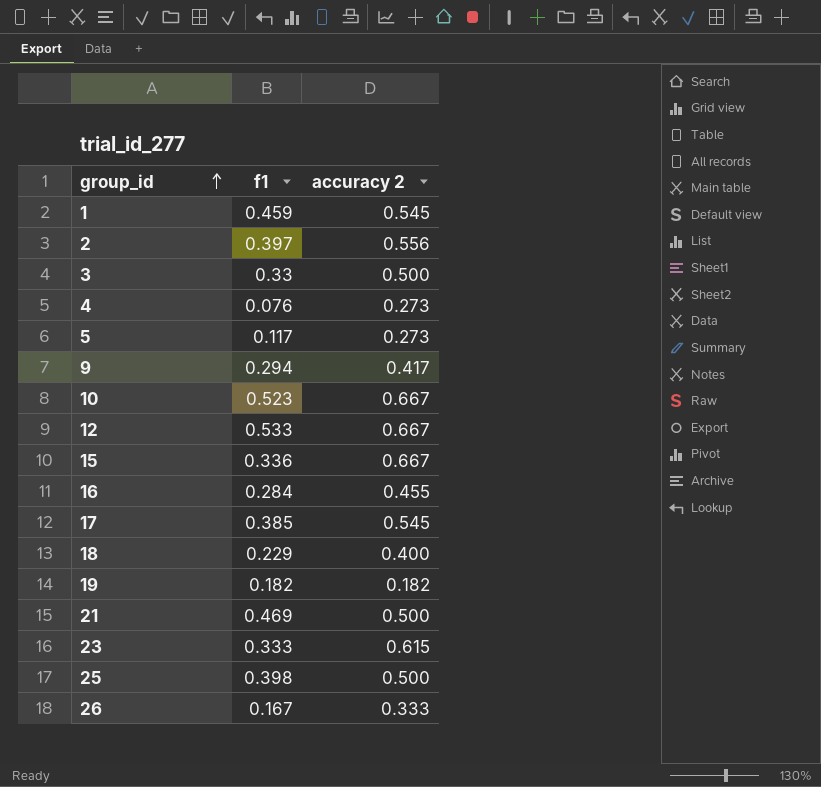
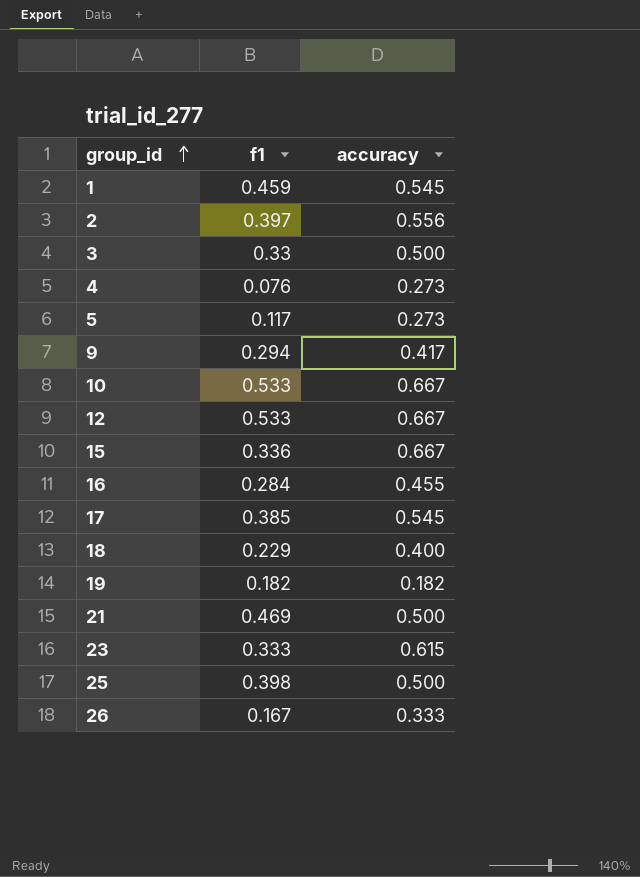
column name: accuracy 2 -> accuracy
10 | f1: 0.523 -> 0.533

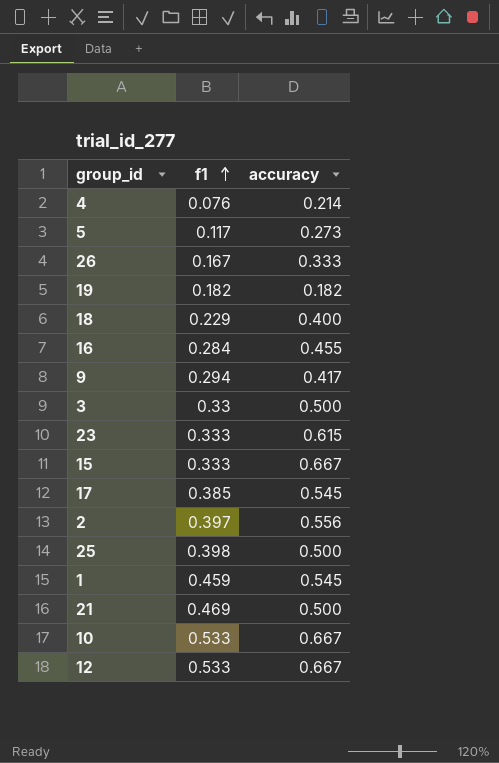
row order: group_id ascending -> f1 ascending
4 | accuracy: 0.273 -> 0.214
15 | f1: 0.336 -> 0.333

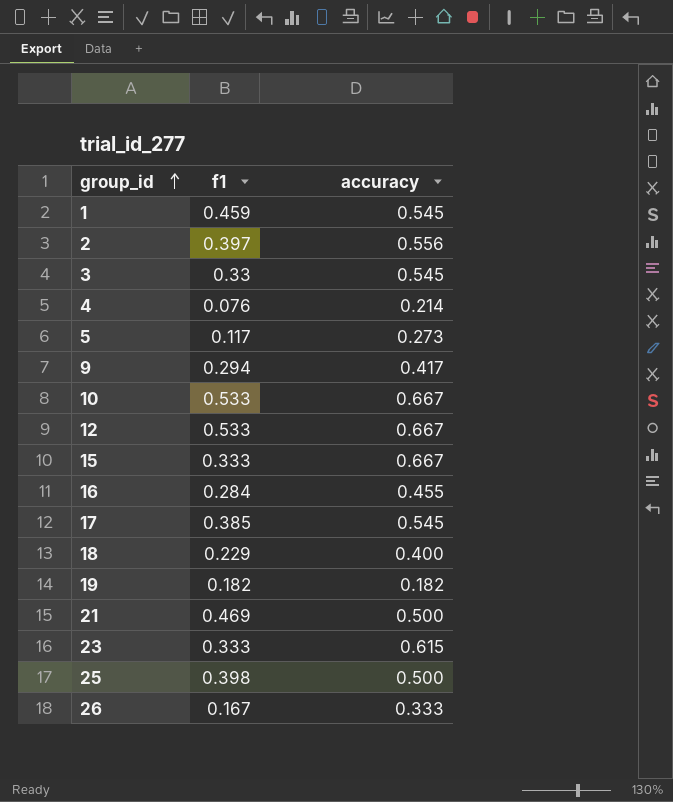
row order: f1 ascending -> group_id ascending
3 | accuracy: 0.500 -> 0.545

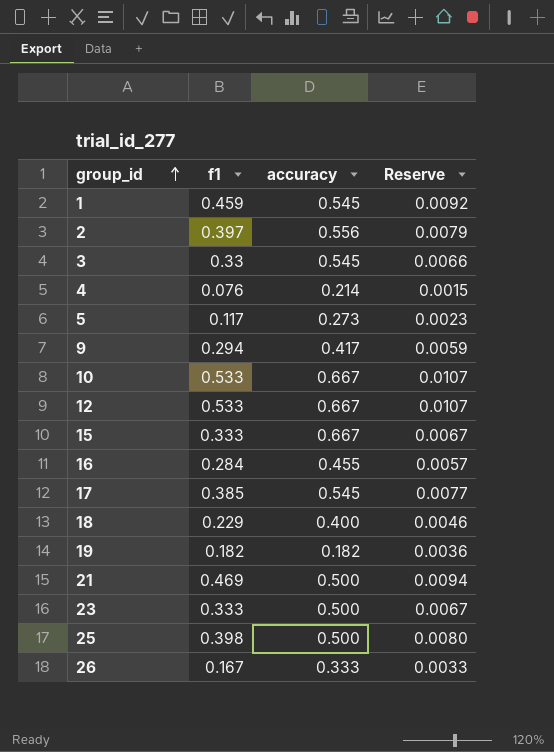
column Reserve | formula: none -> [f1] * 0.02
23 | accuracy: 0.615 -> 0.500

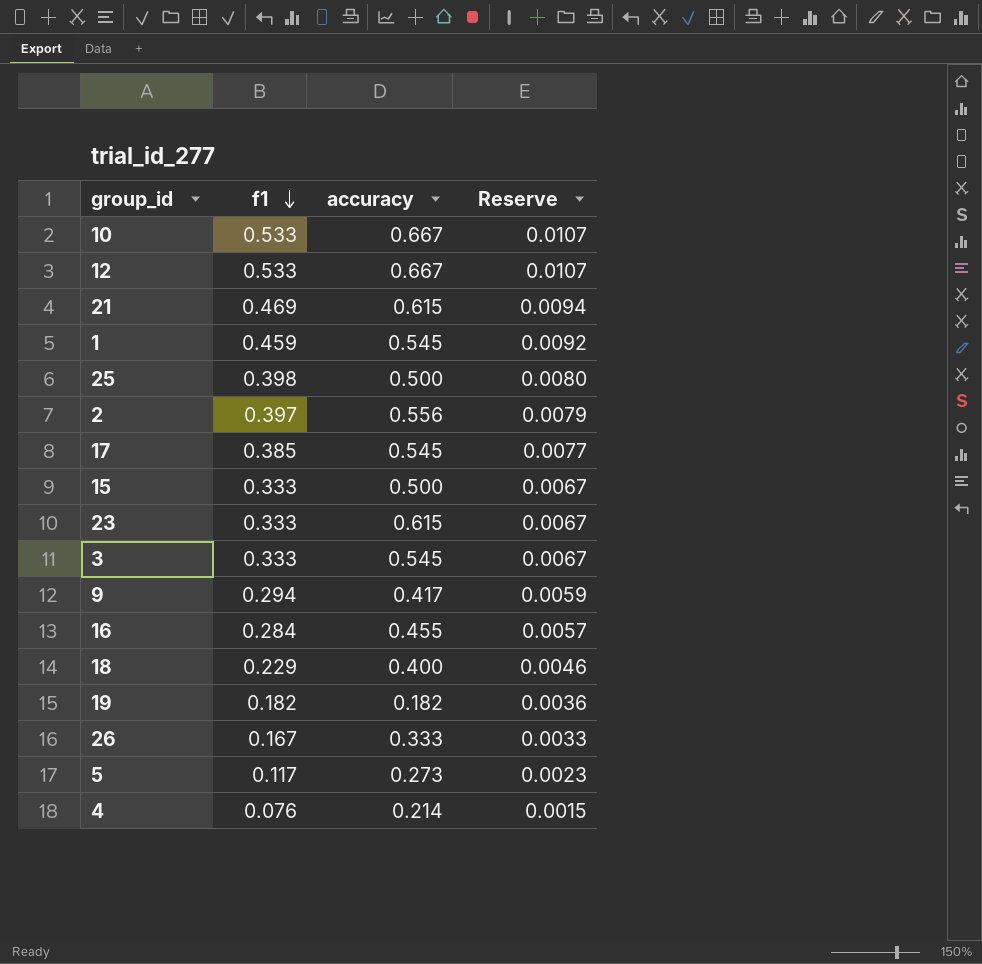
row order: group_id ascending -> f1 descending
21 | accuracy: 0.500 -> 0.615
15 | accuracy: 0.667 -> 0.500
23 | accuracy: 0.500 -> 0.615
3 | f1: 0.33 -> 0.333
3 | Reserve: 0.0066 -> 0.0067

